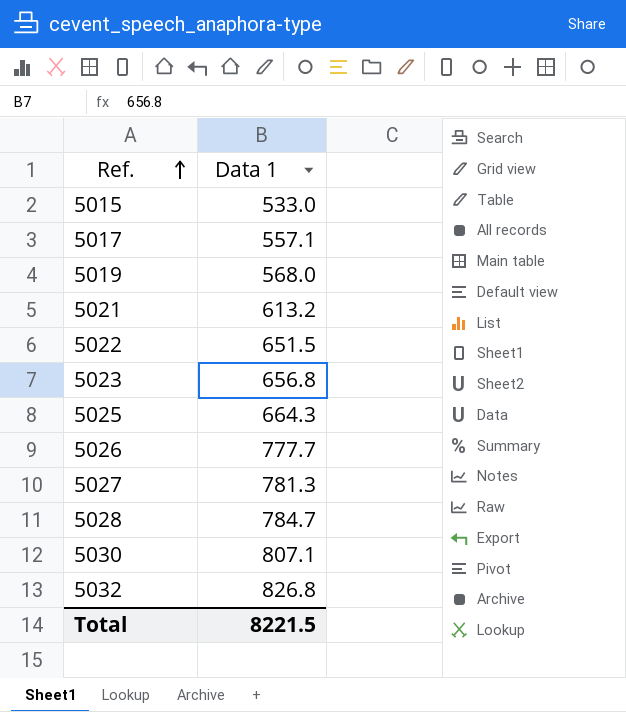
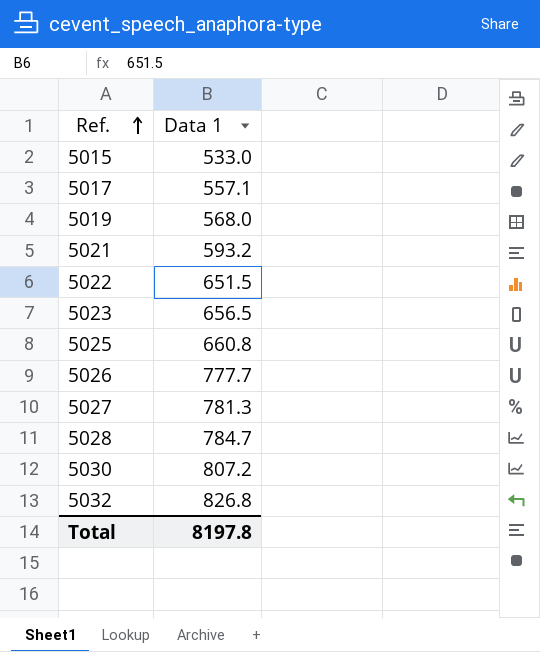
5021 | Data 1: 613.2 -> 593.2
5023 | Data 1: 656.8 -> 656.5
5025 | Data 1: 664.3 -> 660.8
5030 | Data 1: 807.1 -> 807.2
Total | Data 1: 8221.5 -> 8197.8

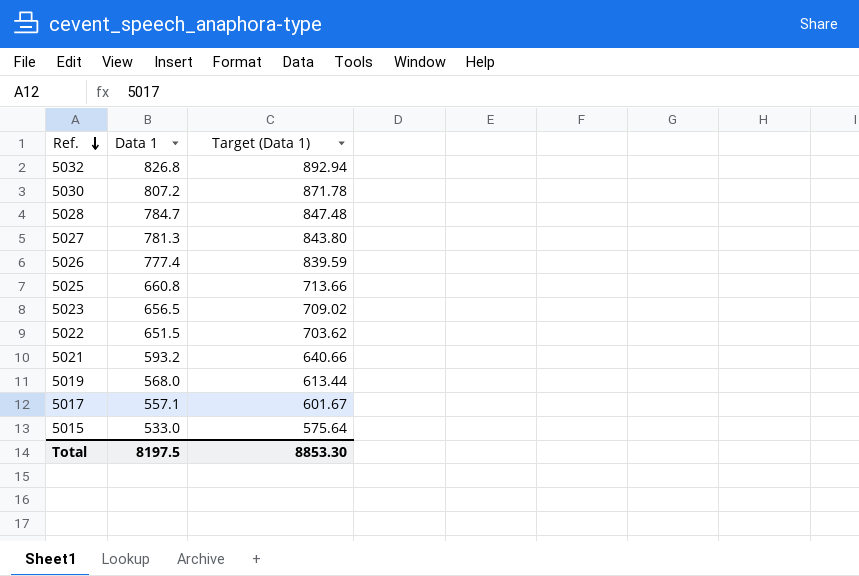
row order: Ref. ascending -> Ref. descending
column Target (Data 1) | formula: none -> [Data 1] * 1.08
5026 | Data 1: 777.7 -> 777.4
Total | Data 1: 8197.8 -> 8197.5

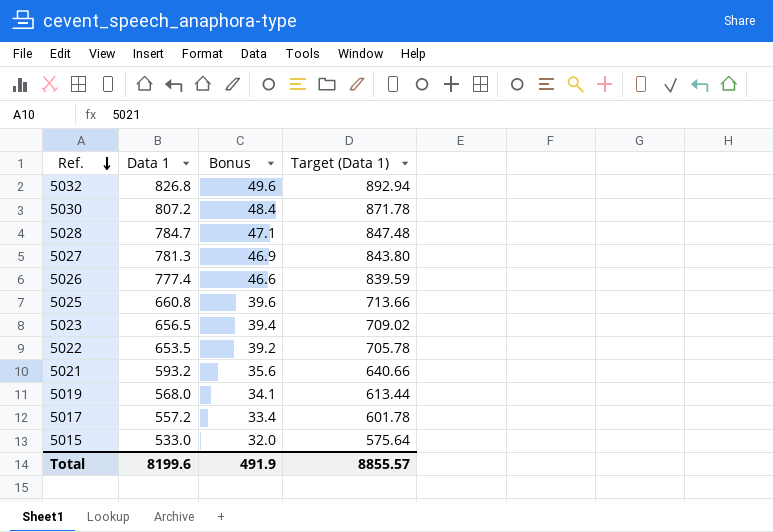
column Bonus | formula: none -> [Data 1] * 0.06
5022 | Data 1: 651.5 -> 653.5
5022 | Target (Data 1): 703.62 -> 705.78
5017 | Data 1: 557.1 -> 557.2
5017 | Target (Data 1): 601.67 -> 601.78
Total | Data 1: 8197.5 -> 8199.6
Total | Target (Data 1): 8853.30 -> 8855.57

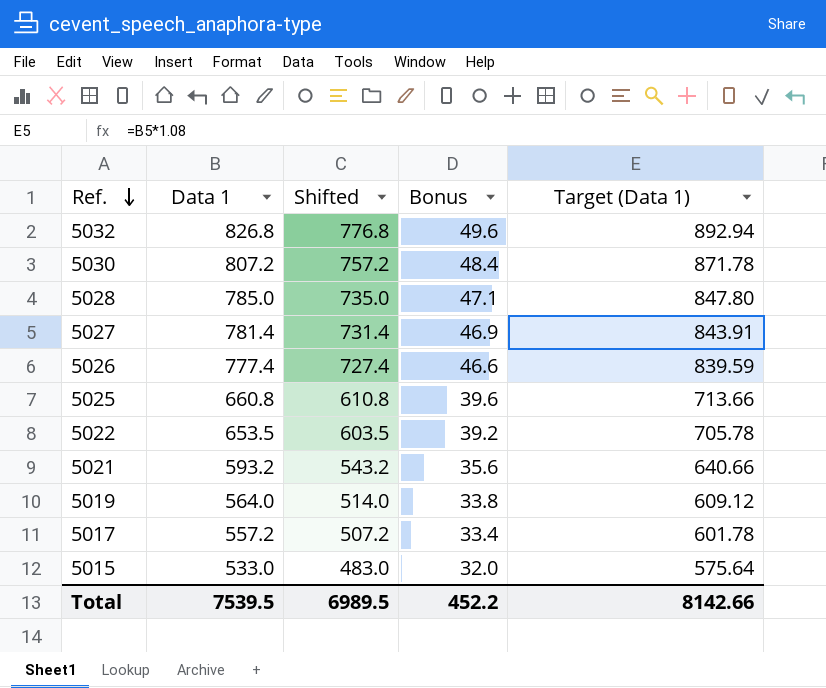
column Shifted | formula: none -> [Data 1] - 50
row 5023: 656.5 | 39.4 | 709.02 -> none
5028 | Data 1: 784.7 -> 785.0
5028 | Target (Data 1): 847.48 -> 847.80
5027 | Data 1: 781.3 -> 781.4
5027 | Target (Data 1): 843.80 -> 843.91
5019 | Data 1: 568.0 -> 564.0
5019 | Bonus: 34.1 -> 33.8
5019 | Target (Data 1): 613.44 -> 609.12
Total | Data 1: 8199.6 -> 7539.5
Total | Bonus: 491.9 -> 452.2
Total | Target (Data 1): 8855.57 -> 8142.66

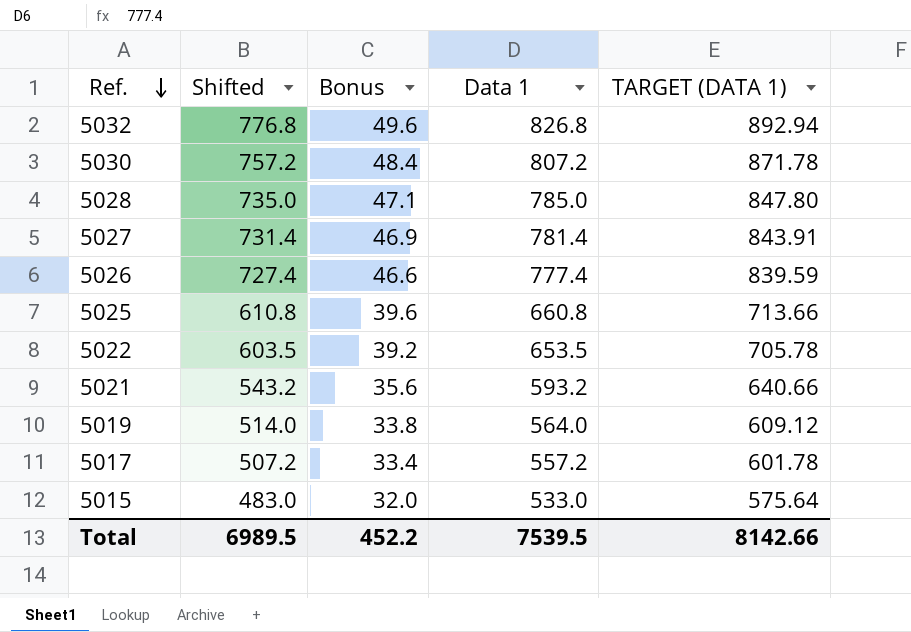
column Data 1 | position: 2 -> 4
column name: Target (Data 1) -> TARGET (DATA 1)

